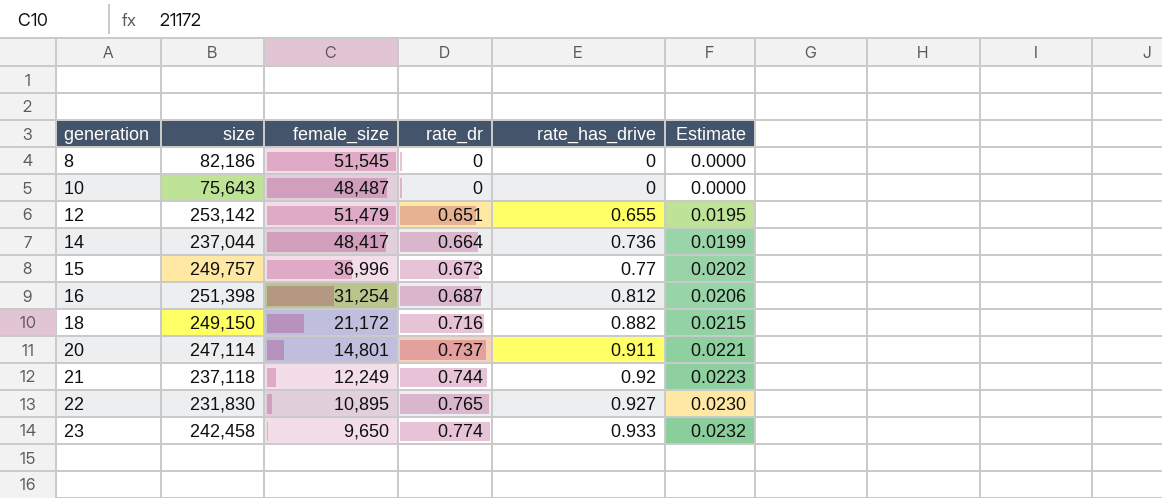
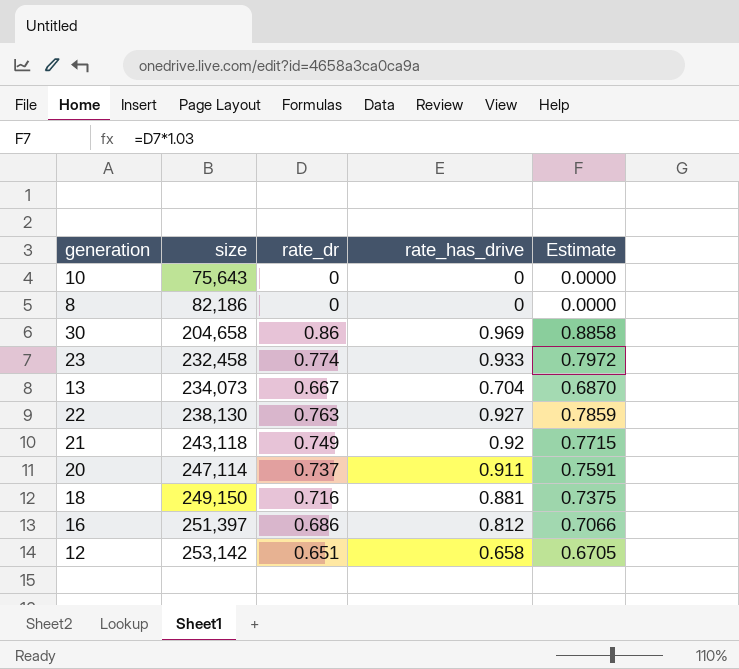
row order: generation ascending -> size ascending
column female_size | position: 3 -> none
column Estimate | formula: [rate_dr] * 0.03 -> [rate_dr] * 1.03
row 14: 237,044 | 48,417 | 0.664 | 0.736 | 0.0199 -> none
row 15: 249,757 | 36,996 | 0.673 | 0.77 | 0.0202 -> none
row 30: none -> 204,658 | 0.86 | 0.969 | 0.8858
23 | size: 242,458 -> 232,458
row 13: none -> 234,073 | 0.667 | 0.704 | 0.6870
22 | size: 231,830 -> 238,130
22 | rate_dr: 0.765 -> 0.763
21 | size: 237,118 -> 243,118
21 | rate_dr: 0.744 -> 0.749
18 | rate_has_drive: 0.882 -> 0.881
16 | size: 251,398 -> 251,397
16 | rate_dr: 0.687 -> 0.686
12 | rate_has_drive: 0.655 -> 0.658

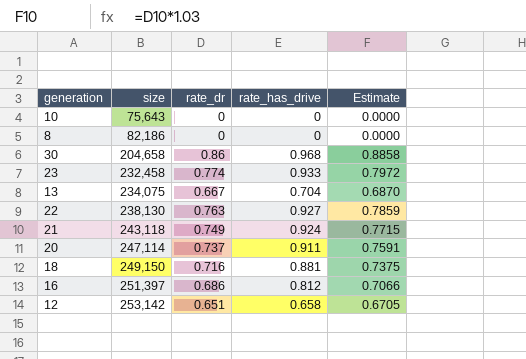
30 | rate_has_drive: 0.969 -> 0.968
13 | size: 234,073 -> 234,075
21 | rate_has_drive: 0.92 -> 0.924

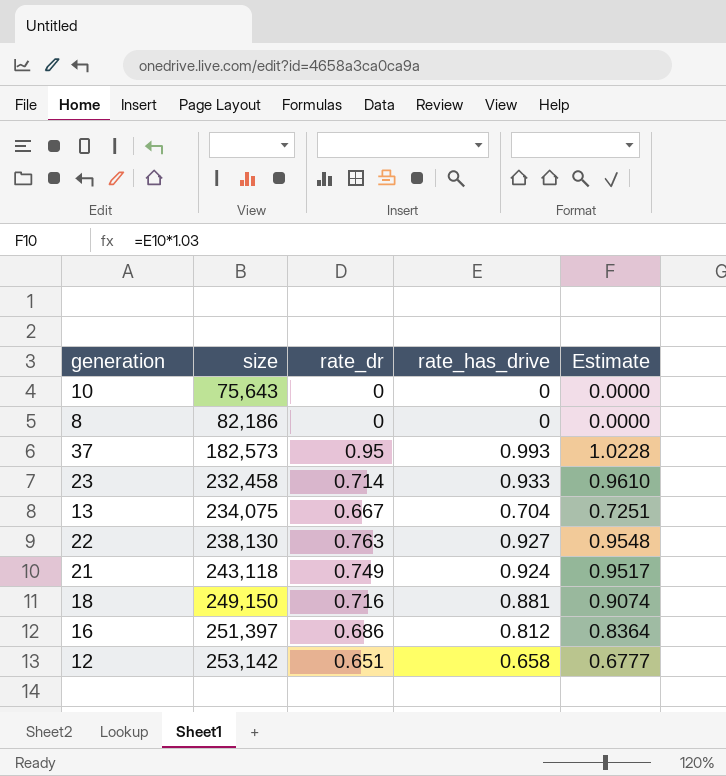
column Estimate | formula: [rate_dr] * 1.03 -> [rate_has_drive] * 1.03
row 30: 204,658 | 0.86 | 0.968 | 0.8858 -> none
row 20: 247,114 | 0.737 | 0.911 | 0.7591 -> none
row 37: none -> 182,573 | 0.95 | 0.993 | 1.0228
23 | rate_dr: 0.774 -> 0.714

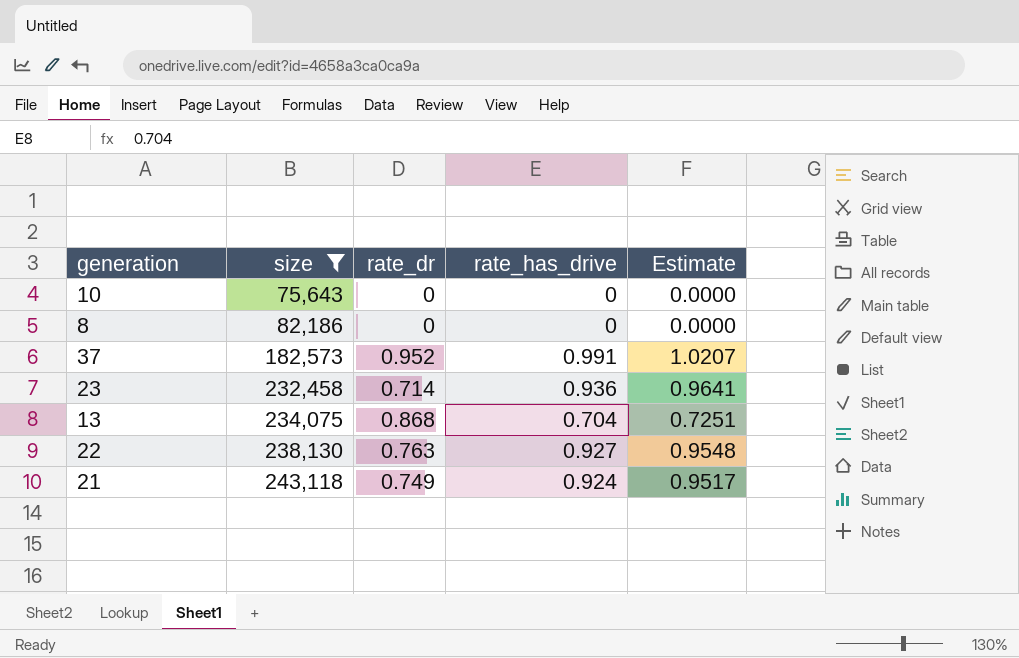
filter: none -> size <= 243,118
37 | rate_dr: 0.95 -> 0.952
37 | rate_has_drive: 0.993 -> 0.991
37 | Estimate: 1.0228 -> 1.0207
23 | rate_has_drive: 0.933 -> 0.936
23 | Estimate: 0.9610 -> 0.9641
13 | rate_dr: 0.667 -> 0.868

